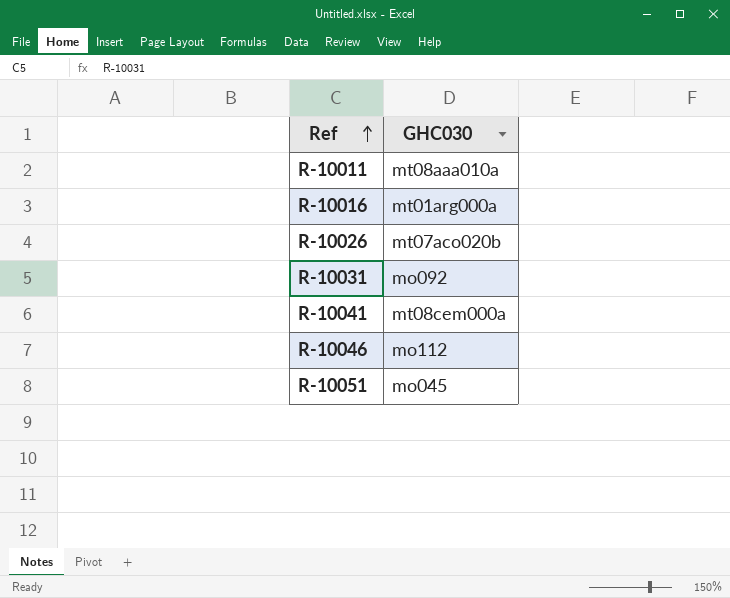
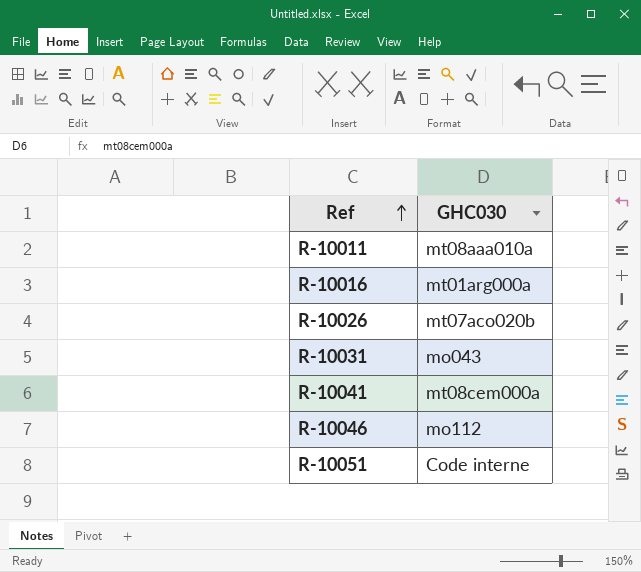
R-10031 | GHC030: mo092 -> mo043
R-10051 | GHC030: mo045 -> Code interne

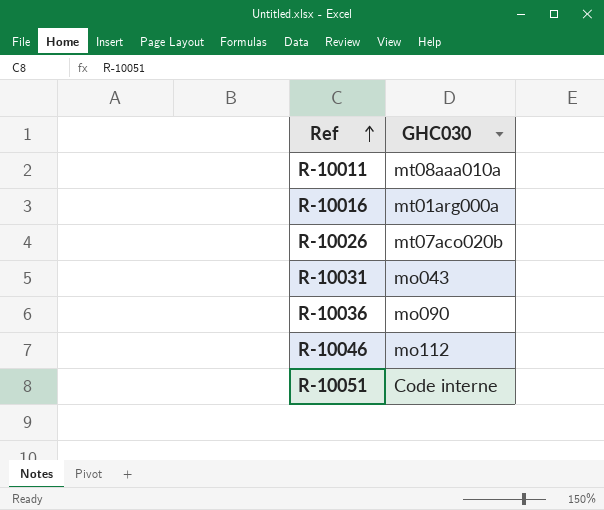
row R-10041: mt08cem000a -> none
row R-10036: none -> mo090

